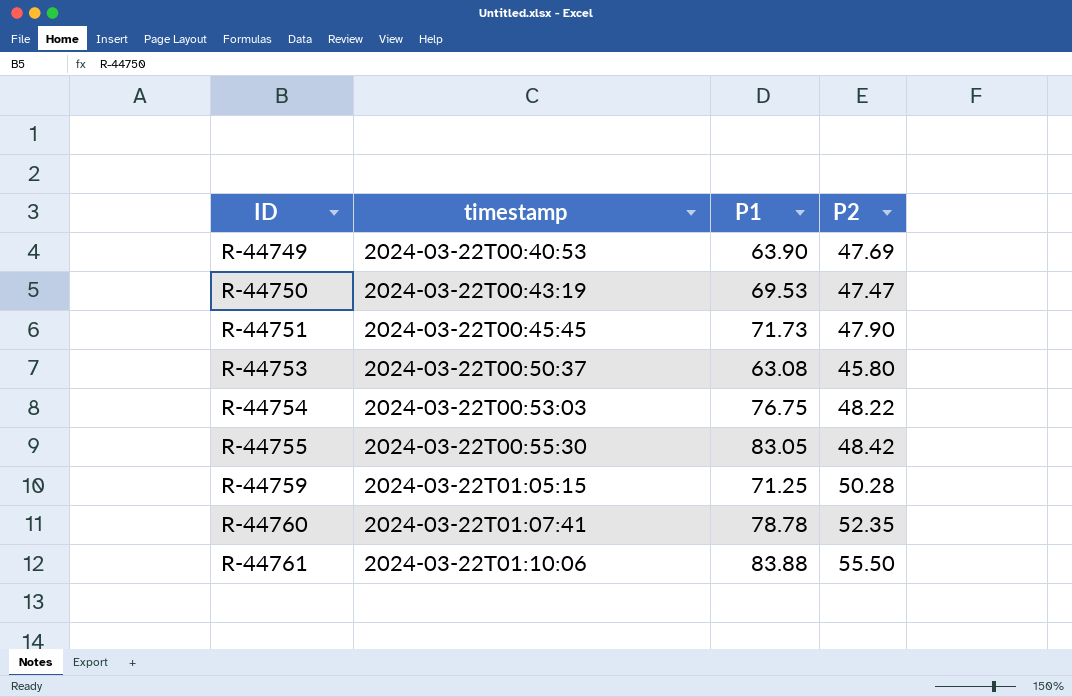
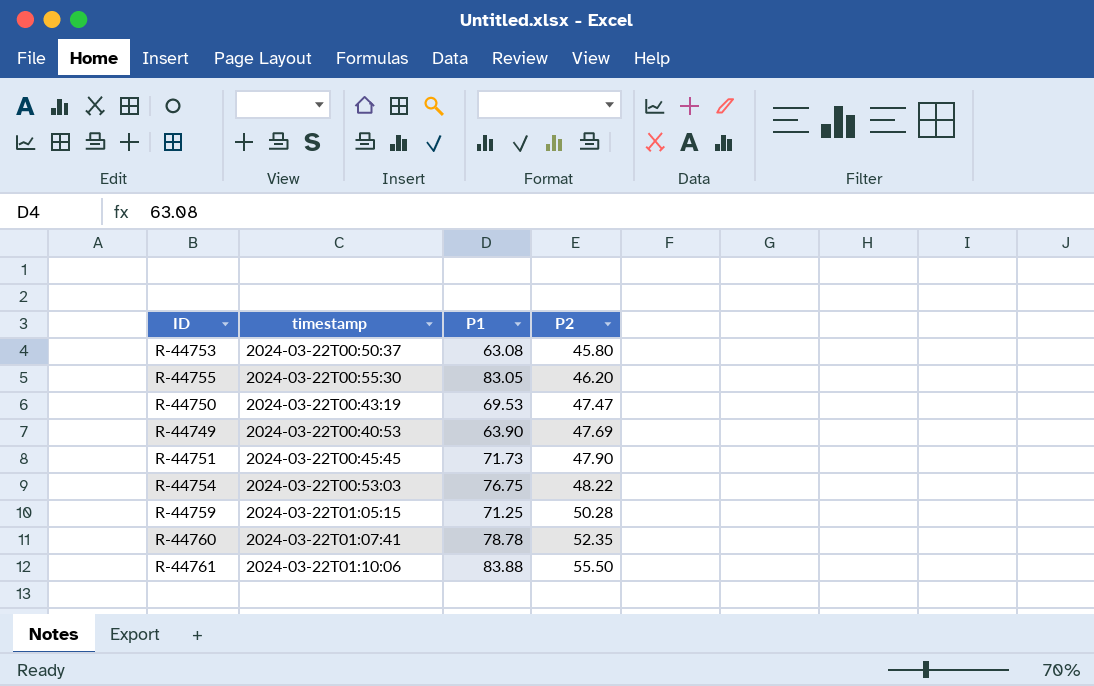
row order: ID ascending -> P2 ascending
R-44755 | P2: 48.42 -> 46.20

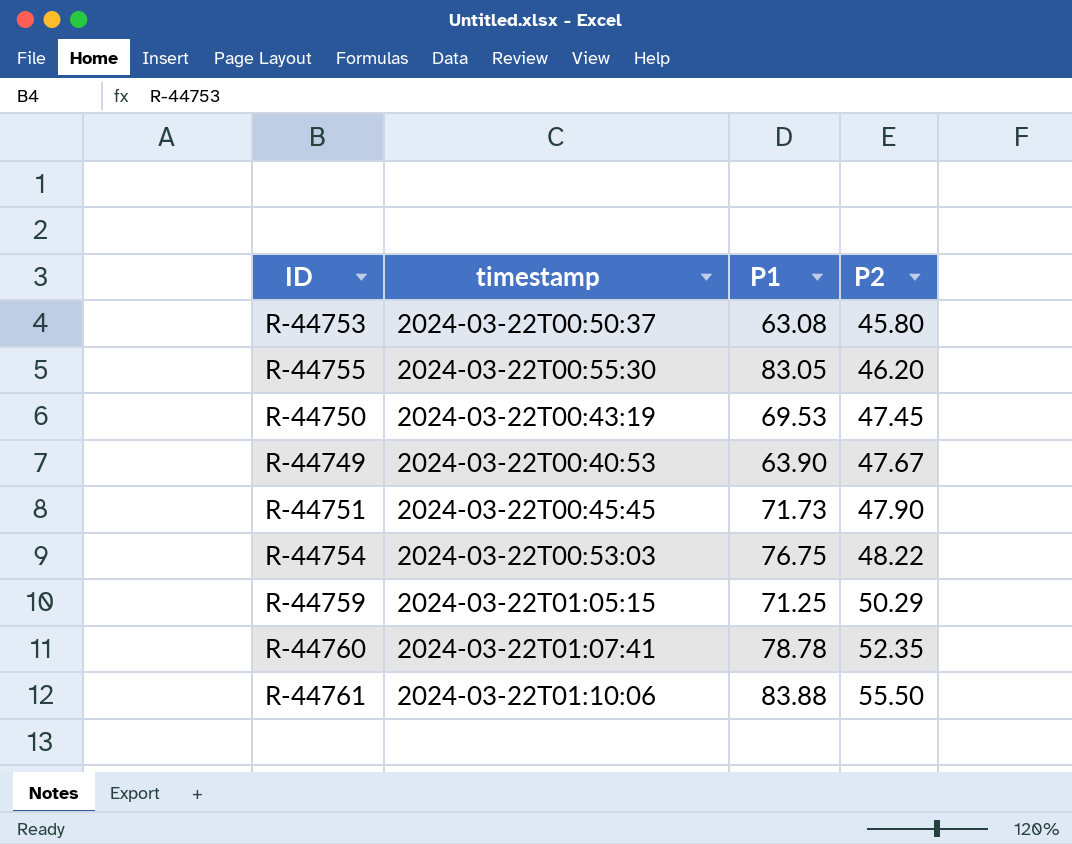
R-44750 | P2: 47.47 -> 47.45
R-44749 | P2: 47.69 -> 47.67
R-44759 | P2: 50.28 -> 50.29

